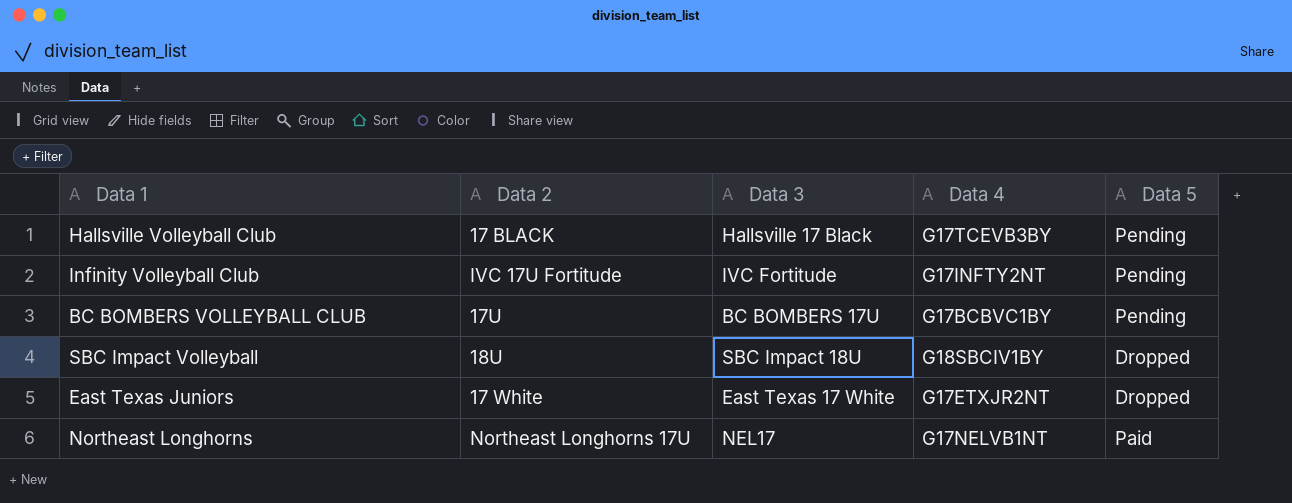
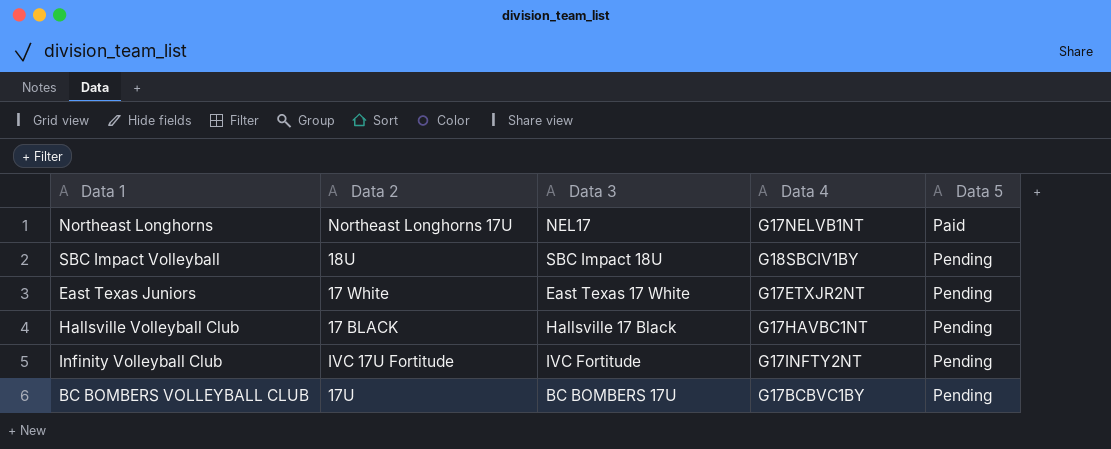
row order: none -> Data 5 ascending
SBC Impact Volleyball | Data 5: Dropped -> Pending
East Texas Juniors | Data 5: Dropped -> Pending
Hallsville Volleyball Club | Data 4: G17TCEVB3BY -> G17HAVBC1NT

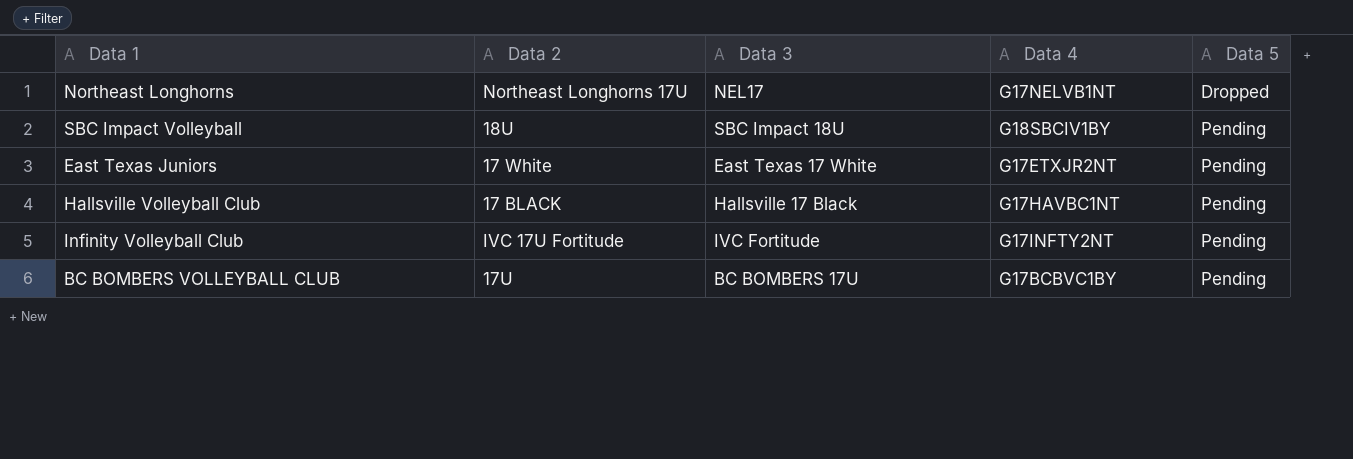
Northeast Longhorns | Data 5: Paid -> Dropped

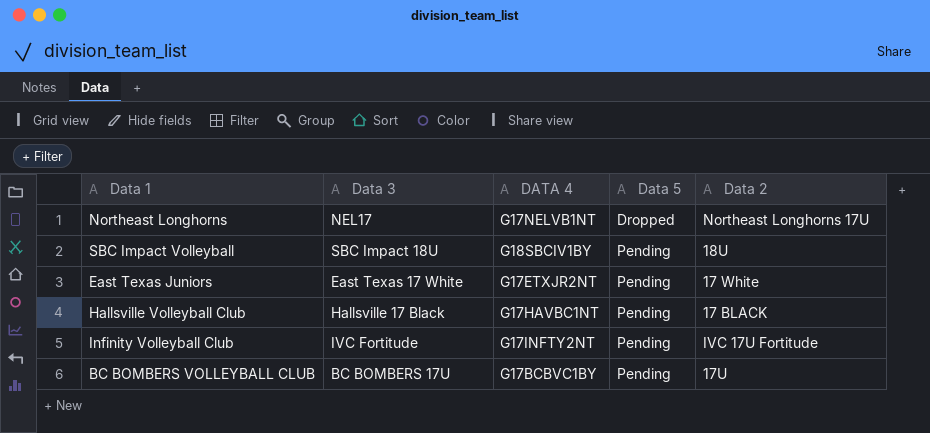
column name: Data 4 -> DATA 4
column Data 2 | position: 2 -> 5

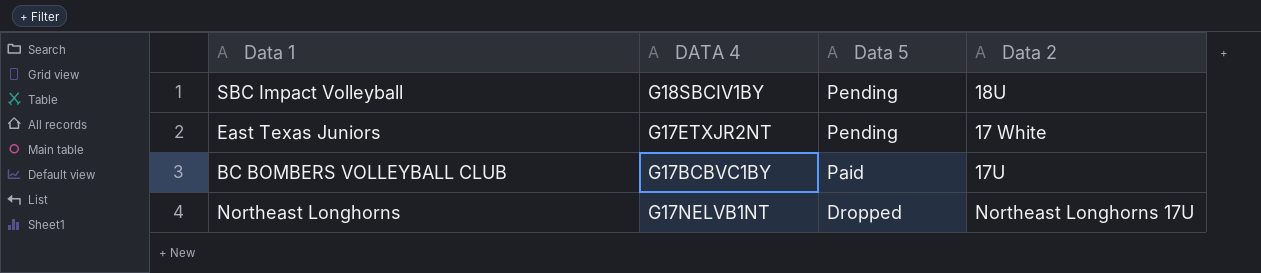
row order: Data 5 ascending -> Data 5 descending
column Data 3 | position: 2 -> none
row Hallsville Volleyball Club: Hallsville 17 Black | G17HAVBC1NT | Pending | 17 BLACK -> none
row Infinity Volleyball Club: IVC Fortitude | G17INFTY2NT | Pending | IVC 17U Fortitude -> none
BC BOMBERS VOLLEYBALL CLUB | Data 5: Pending -> Paid

